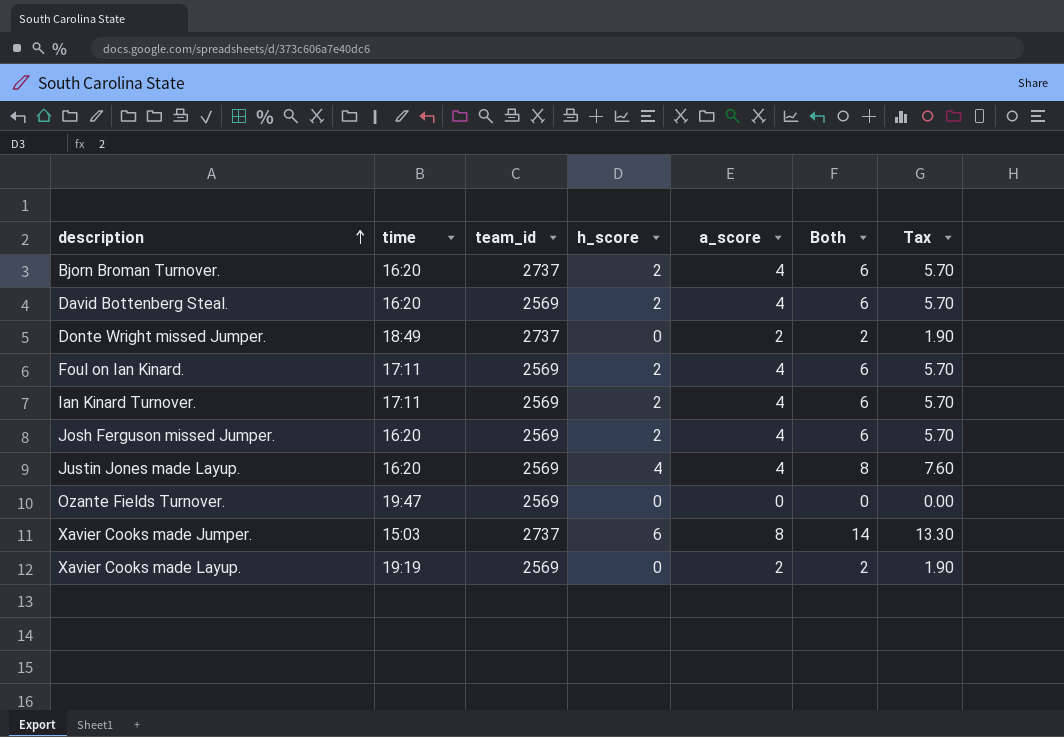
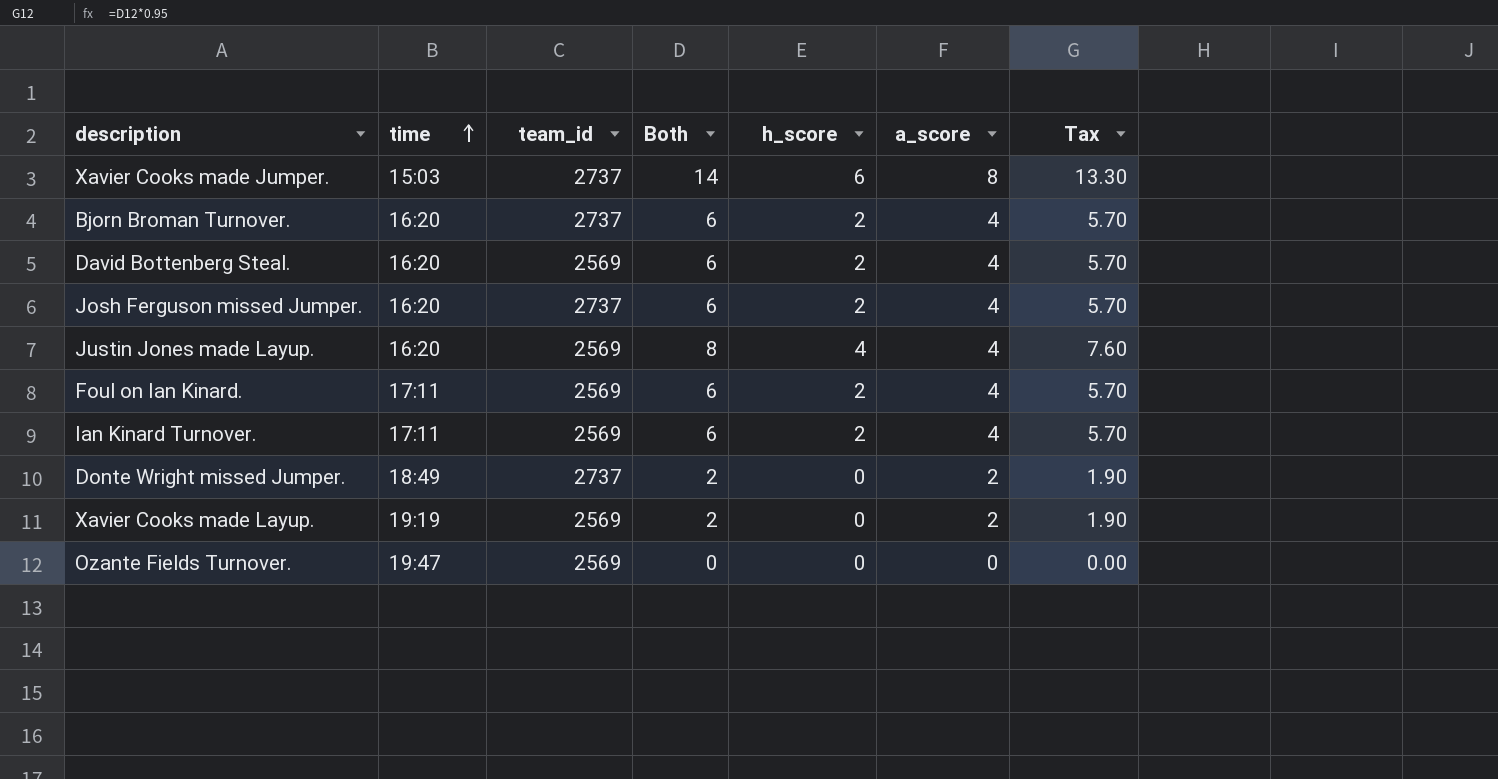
row order: description ascending -> time ascending
column Both | position: 6 -> 4
Josh Ferguson missed Jumper. | team_id: 2569 -> 2737

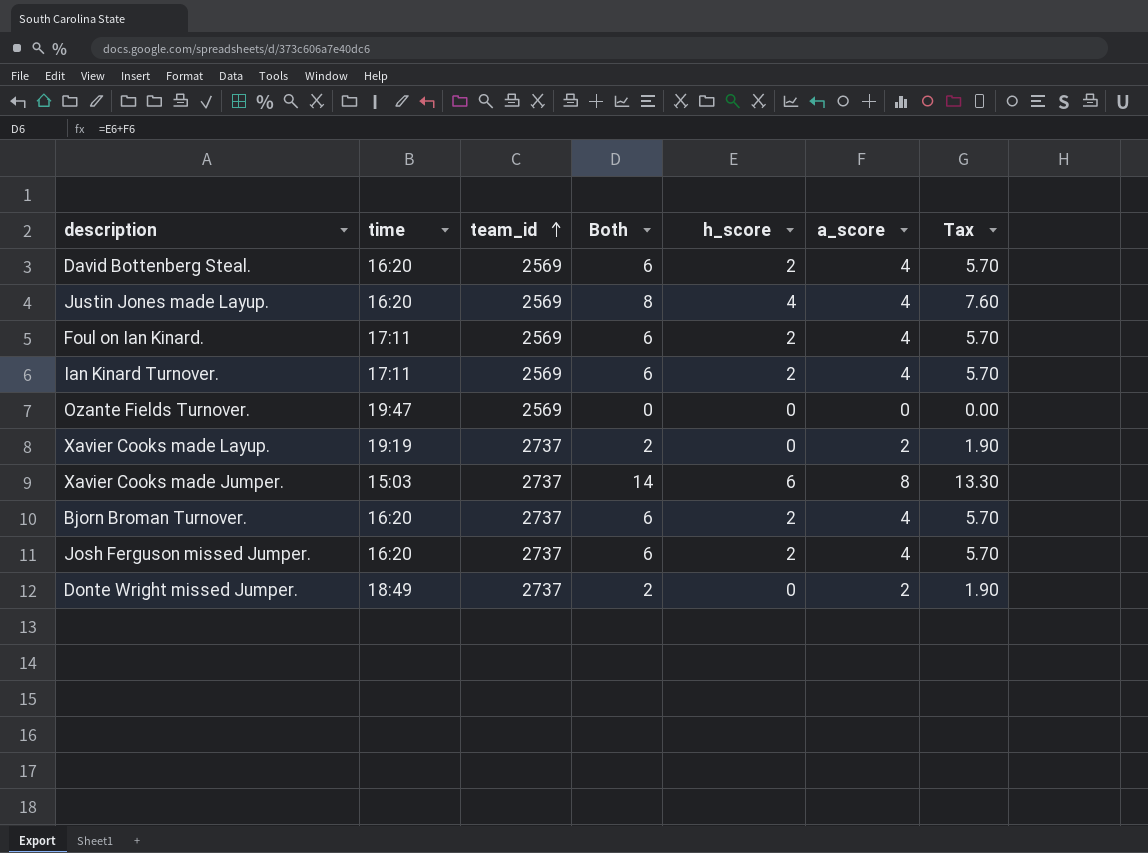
row order: time ascending -> team_id ascending
Xavier Cooks made Layup. | team_id: 2569 -> 2737

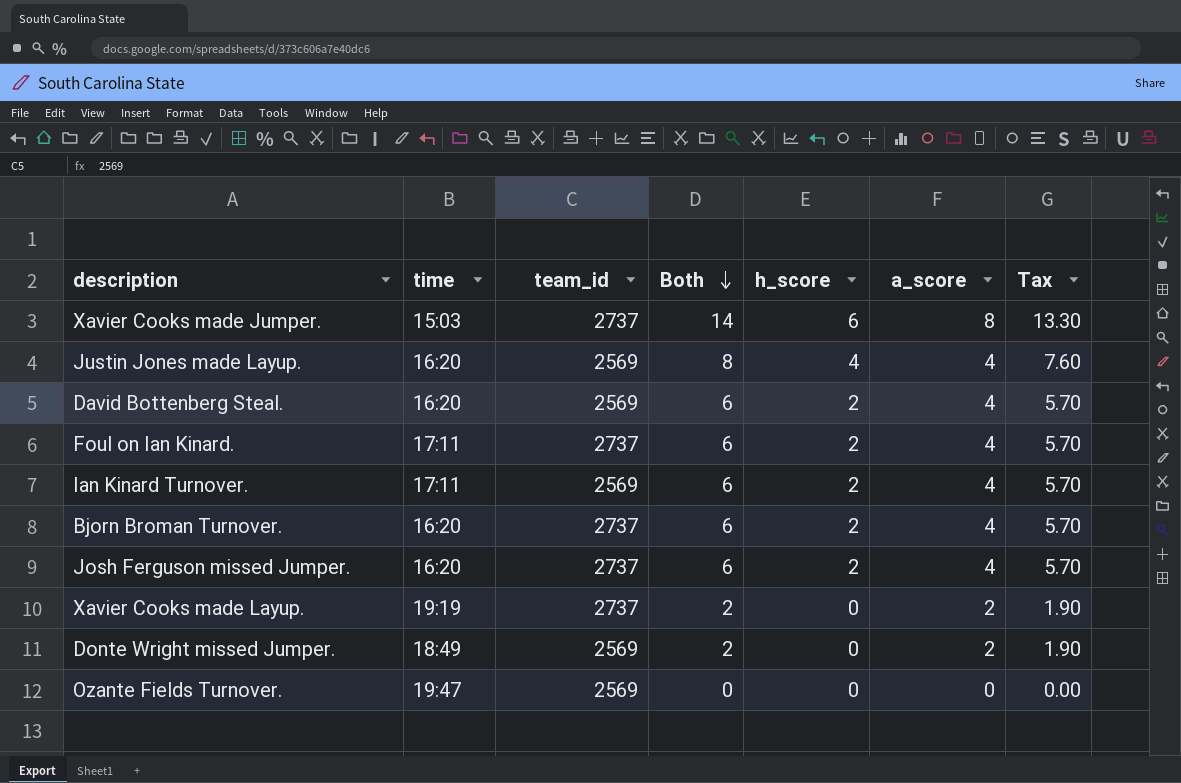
row order: team_id ascending -> Both descending
Foul on Ian Kinard. | team_id: 2569 -> 2737
Donte Wright missed Jumper. | team_id: 2737 -> 2569

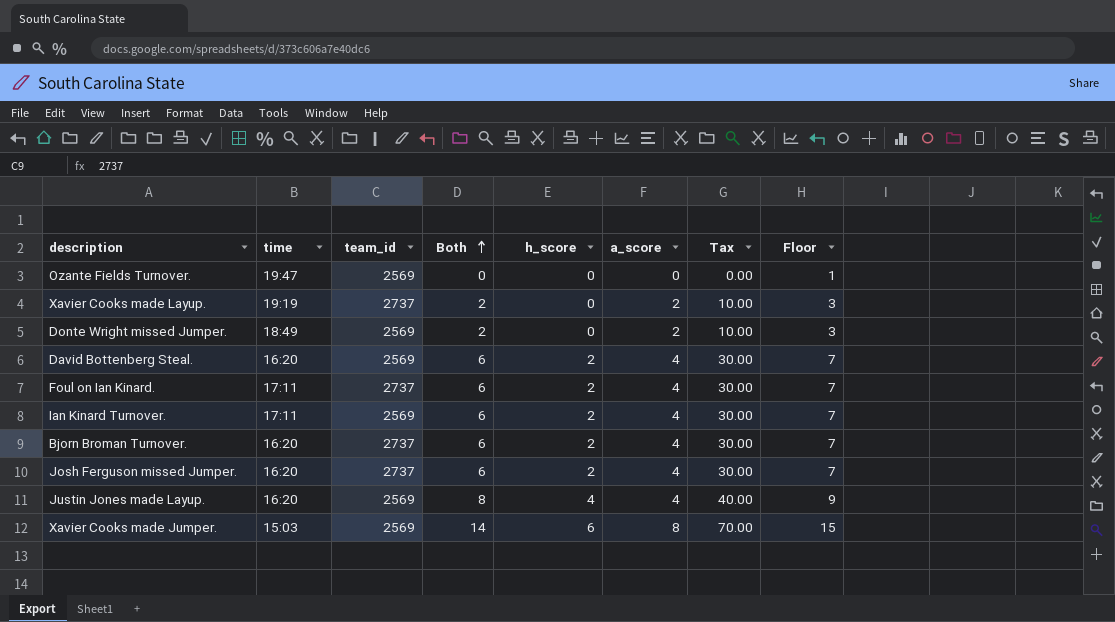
row order: Both descending -> Both ascending
column Tax | formula: [Both] * 0.95 -> [Both] * 5
column Floor | formula: none -> [Both] + 1
Xavier Cooks made Jumper. | team_id: 2737 -> 2569

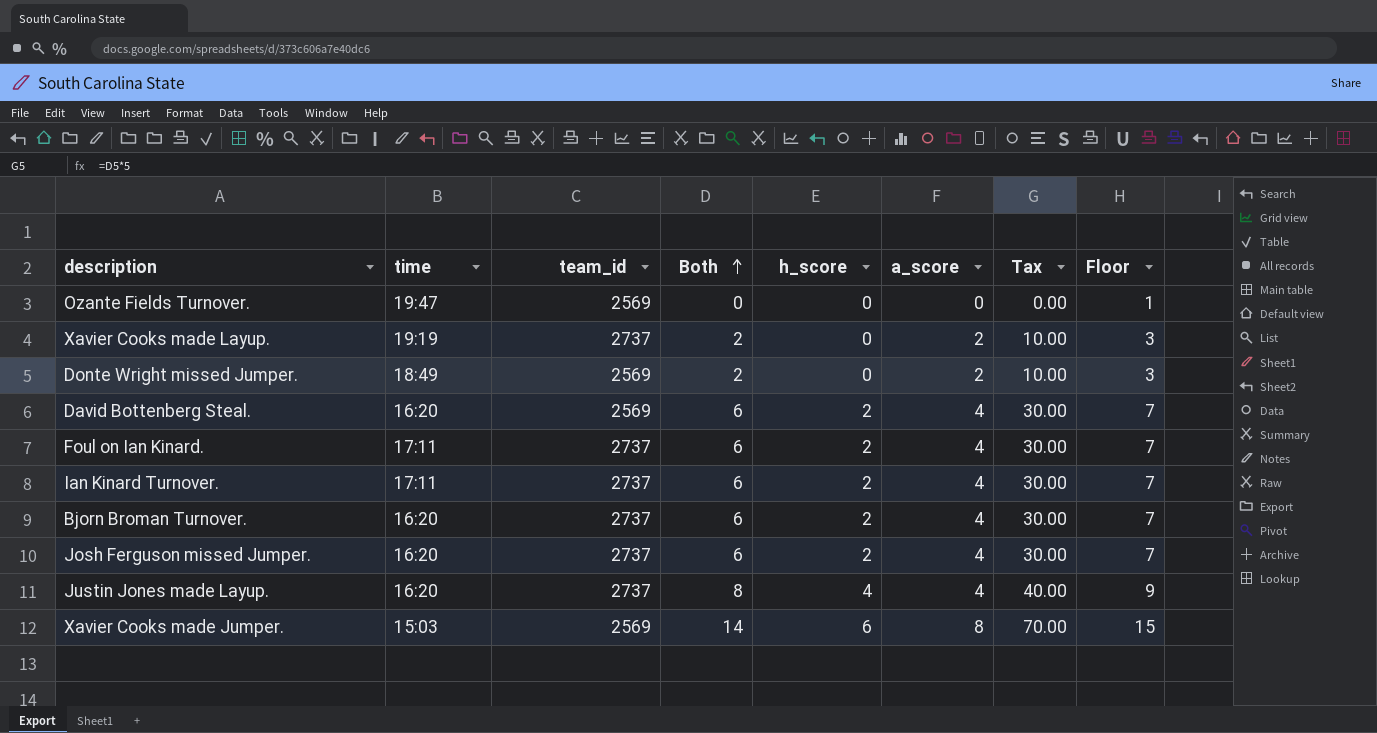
Ian Kinard Turnover. | team_id: 2569 -> 2737
Justin Jones made Layup. | team_id: 2569 -> 2737

